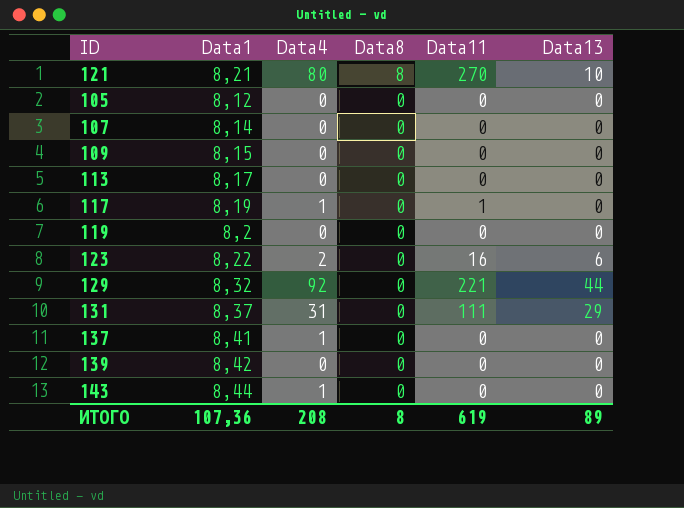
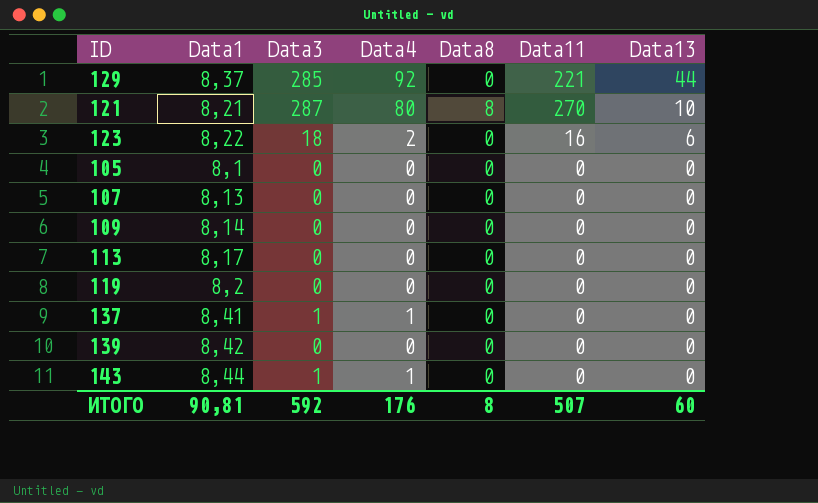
row order: Data8 descending -> Data13 descending
column Data3 | position: none -> 3
row 117: 8,19 | 1 | 0 | 1 | 0 -> none
row 131: 8,37 | 31 | 0 | 111 | 29 -> none
129 | Data1: 8,32 -> 8,37
105 | Data1: 8,12 -> 8,1
107 | Data1: 8,14 -> 8,13
109 | Data1: 8,15 -> 8,14
ИТОГО | Data1: 107,36 -> 90,81
ИТОГО | Data4: 208 -> 176
ИТОГО | Data11: 619 -> 507
ИТОГО | Data13: 89 -> 60

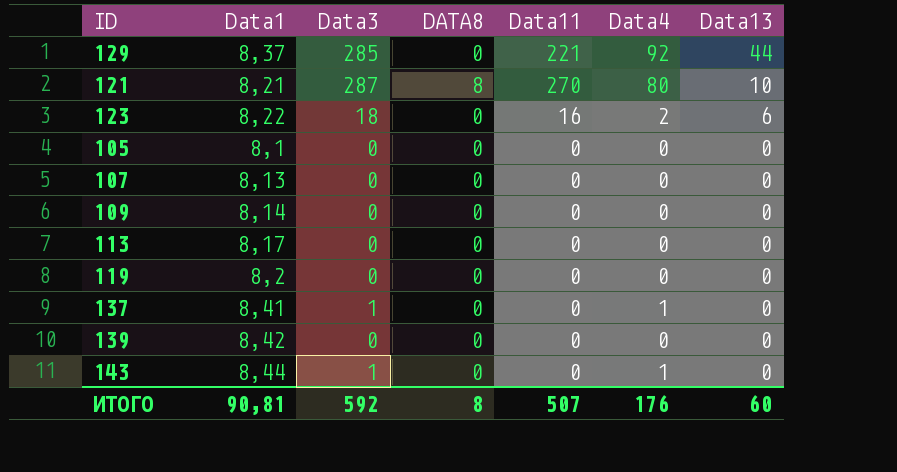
column name: Data8 -> DATA8
column Data4 | position: 4 -> 6

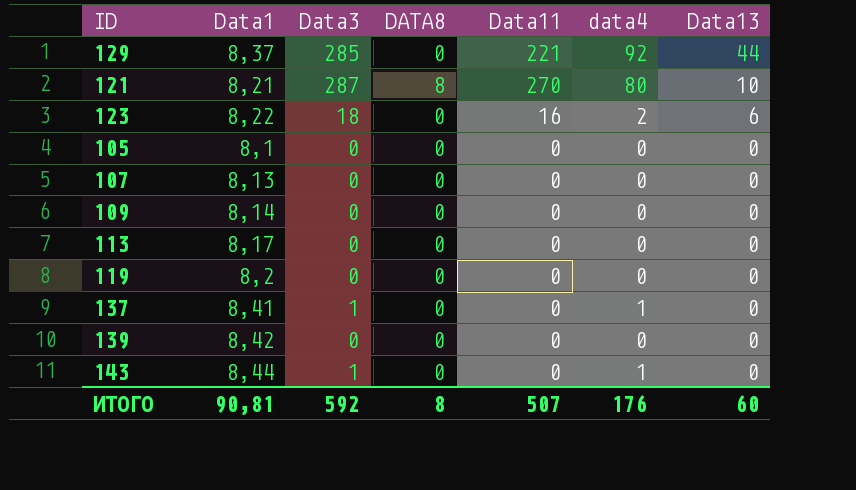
column name: Data4 -> data4

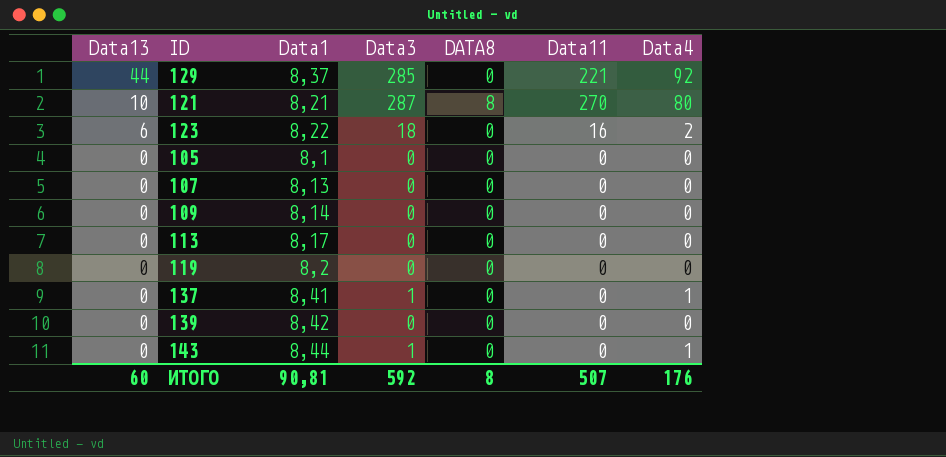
column Data13 | position: 7 -> 1
column name: data4 -> Data4

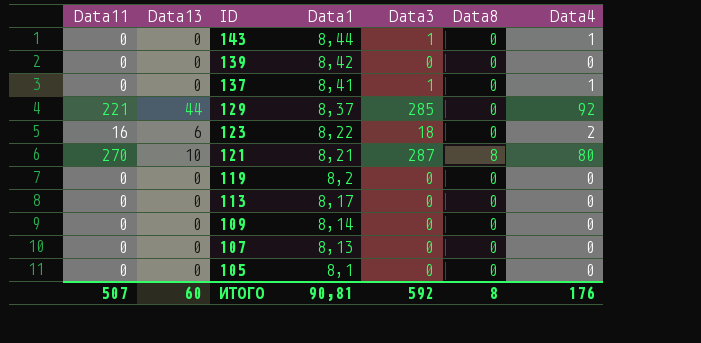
row order: Data13 descending -> ID descending
column Data11 | position: 6 -> 1
column name: DATA8 -> Data8

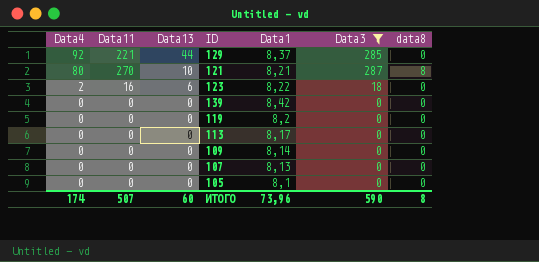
filter: none -> Data3 != 1
row order: ID descending -> Data4 descending
column Data4 | position: 7 -> 1
column name: Data8 -> data8
ИТОГО | Data4: 176 -> 174
ИТОГО | Data1: 90,81 -> 73,96
ИТОГО | Data3: 592 -> 590

